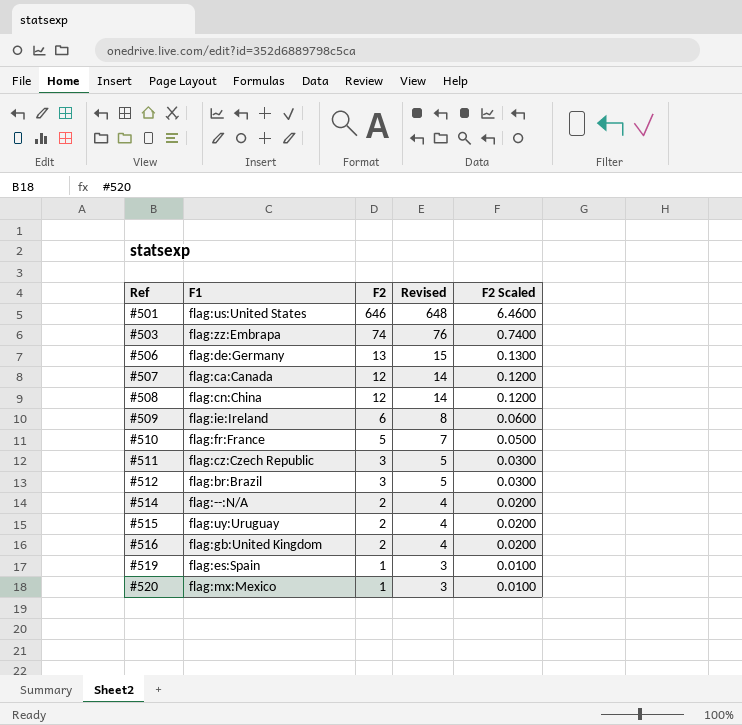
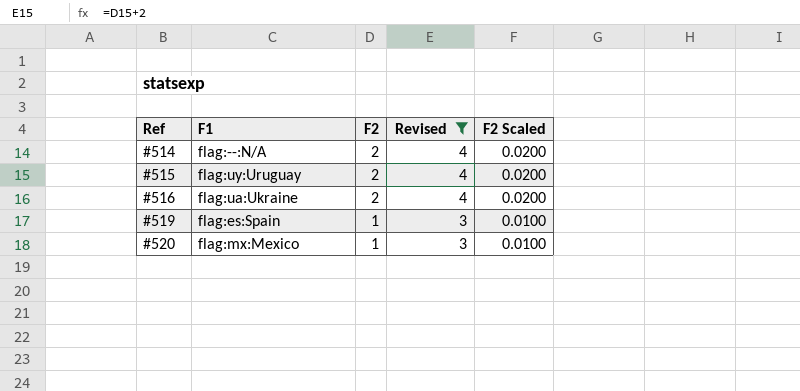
filter: none -> Revised <= 4
#516 | F1: flag:gb:United Kingdom -> flag:ua:Ukraine

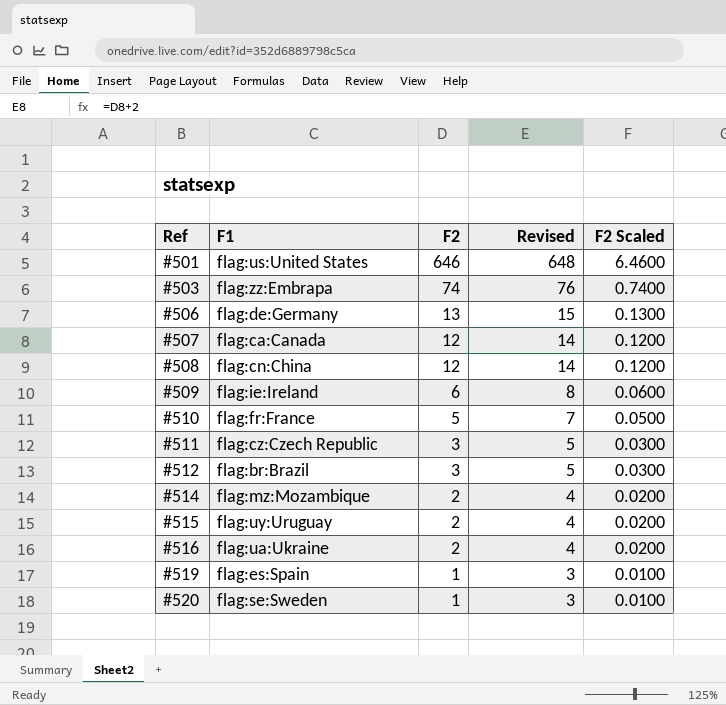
filter: Revised <= 4 -> none
#514 | F1: flag:--:N/A -> flag:mz:Mozambique
#520 | F1: flag:mx:Mexico -> flag:se:Sweden

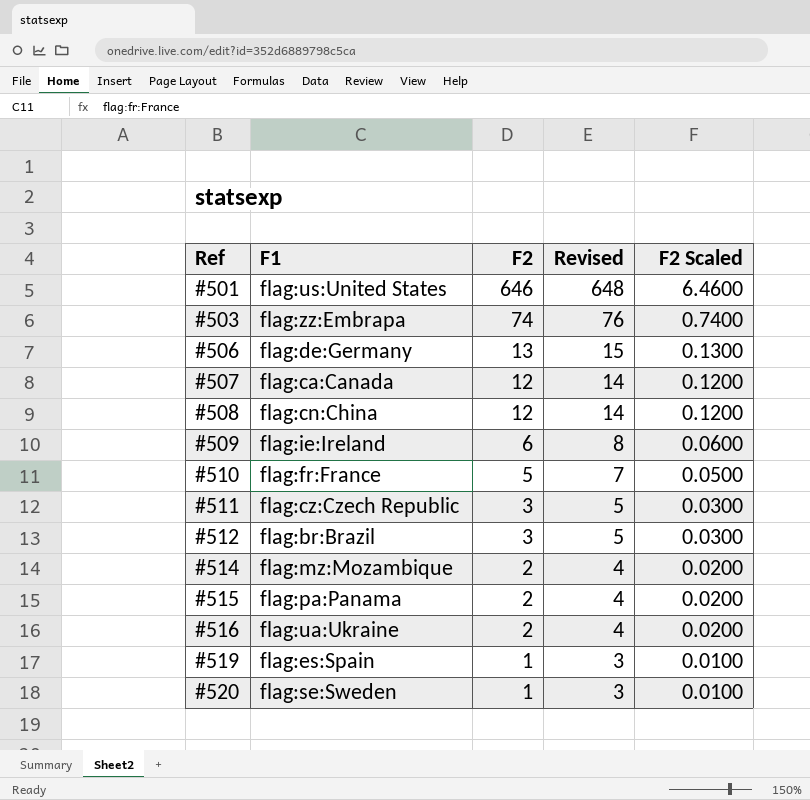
#515 | F1: flag:uy:Uruguay -> flag:pa:Panama

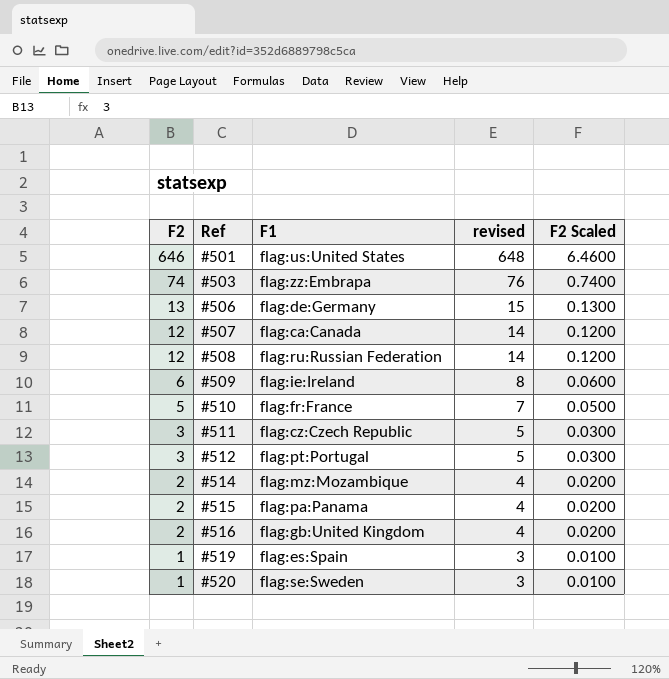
column F2 | position: 3 -> 1
column name: Revised -> revised
#508 | F1: flag:cn:China -> flag:ru:Russian Federation
#512 | F1: flag:br:Brazil -> flag:pt:Portugal
#516 | F1: flag:ua:Ukraine -> flag:gb:United Kingdom

